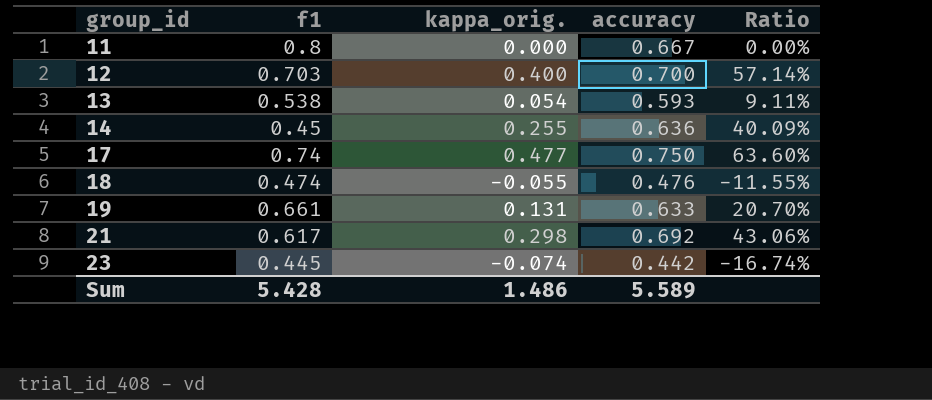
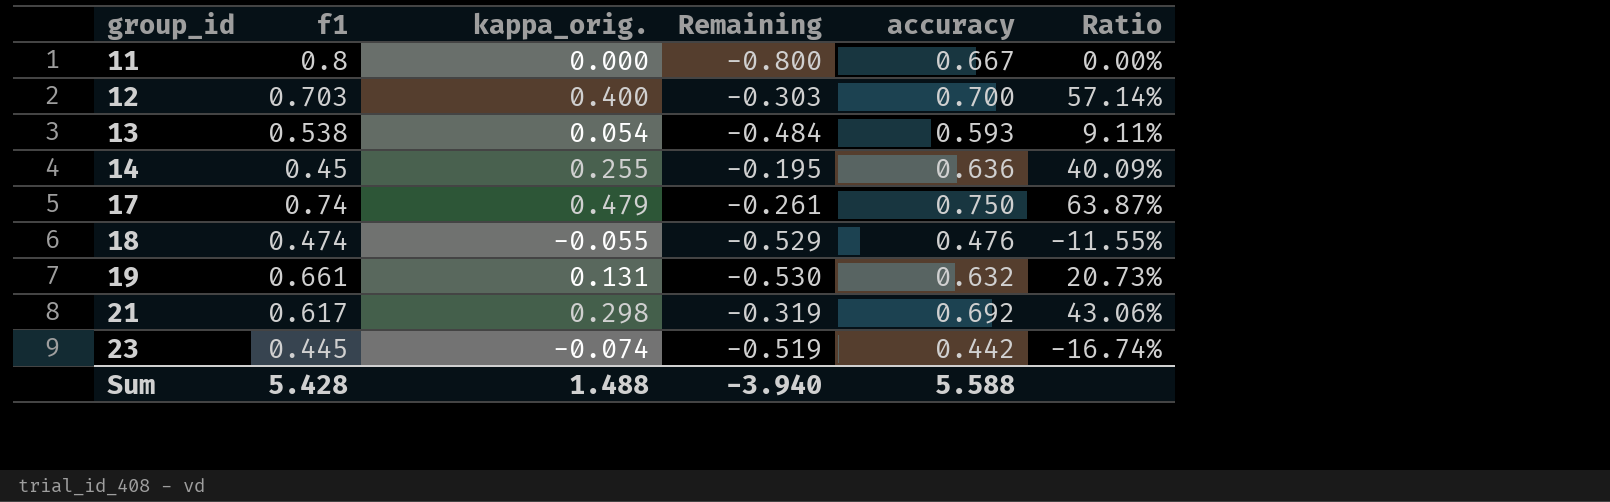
column Remaining | formula: none -> [kappa_orig.] - [f1]
17 | kappa_orig.: 0.477 -> 0.479
17 | Ratio: 63.60% -> 63.87%
19 | accuracy: 0.633 -> 0.632
19 | Ratio: 20.70% -> 20.73%
Sum | kappa_orig.: 1.486 -> 1.488
Sum | accuracy: 5.589 -> 5.588

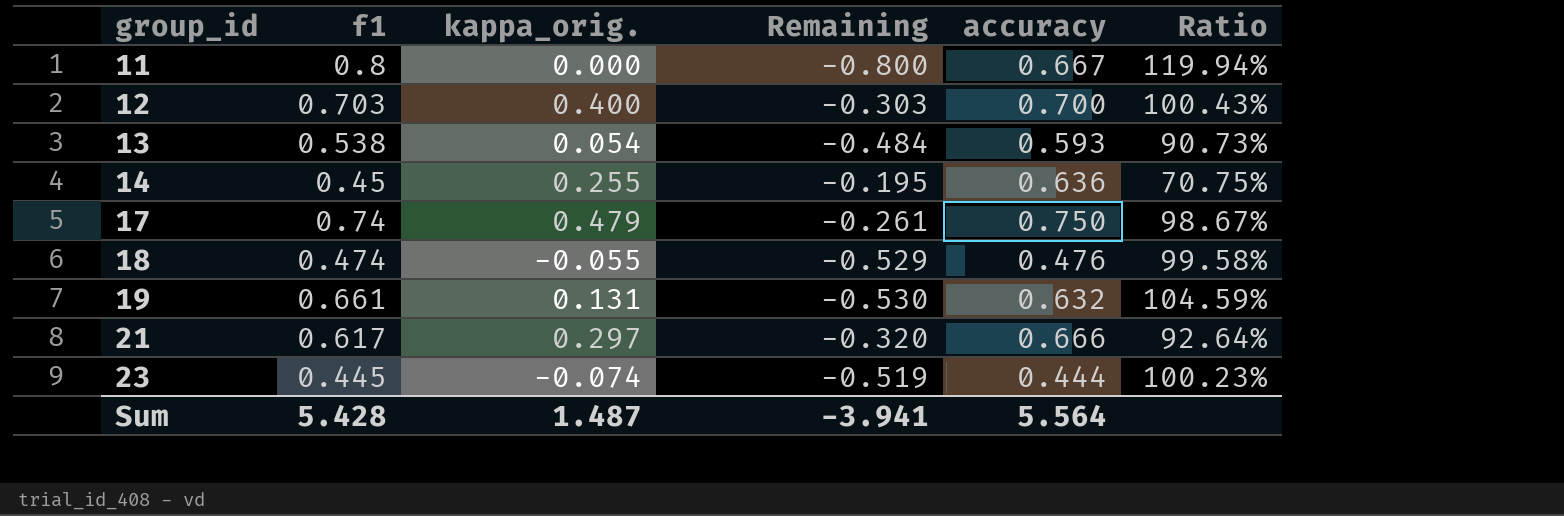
column Ratio | formula: [kappa_orig.] / [accuracy] -> [f1] / [accuracy]
21 | kappa_orig.: 0.298 -> 0.297
21 | Remaining: -0.319 -> -0.320
21 | accuracy: 0.692 -> 0.666
23 | accuracy: 0.442 -> 0.444
Sum | kappa_orig.: 1.488 -> 1.487
Sum | Remaining: -3.940 -> -3.941
Sum | accuracy: 5.588 -> 5.564

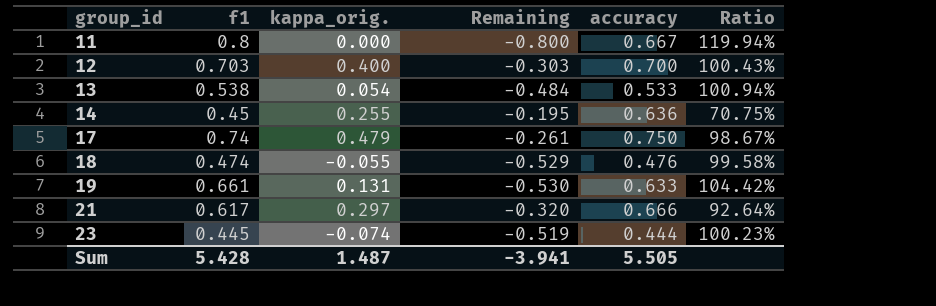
13 | accuracy: 0.593 -> 0.533
13 | Ratio: 90.73% -> 100.94%
19 | accuracy: 0.632 -> 0.633
19 | Ratio: 104.59% -> 104.42%
Sum | accuracy: 5.564 -> 5.505

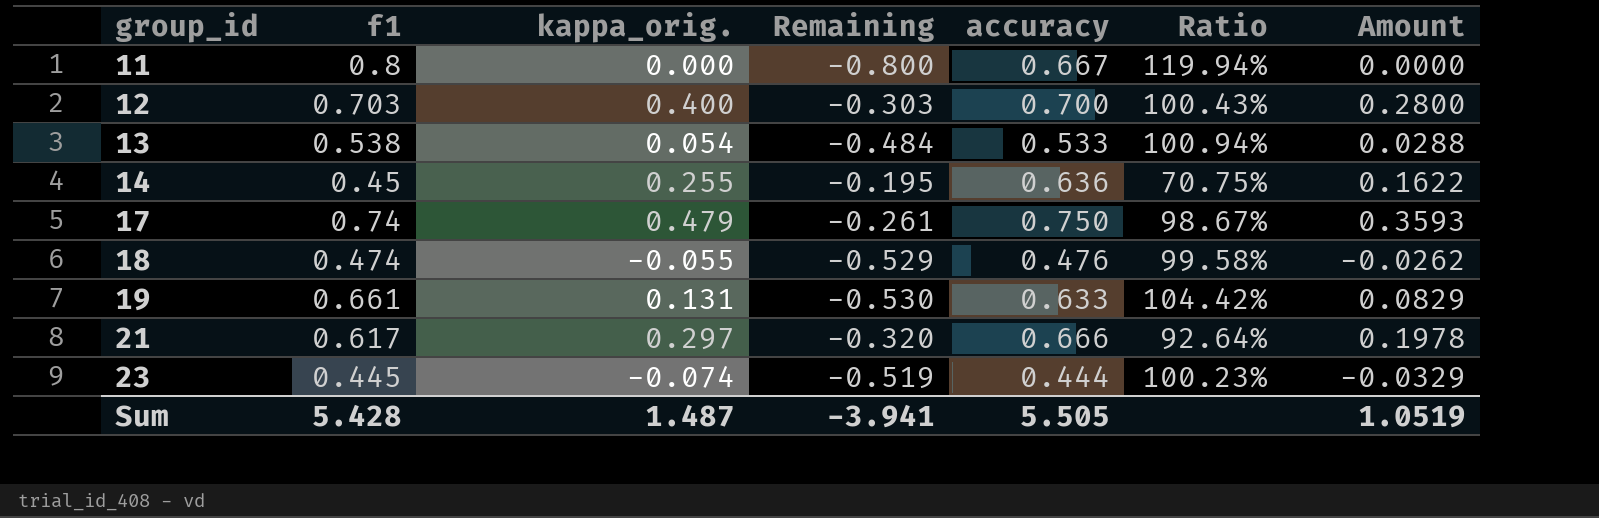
column Amount | formula: none -> [kappa_orig.] * [accuracy]

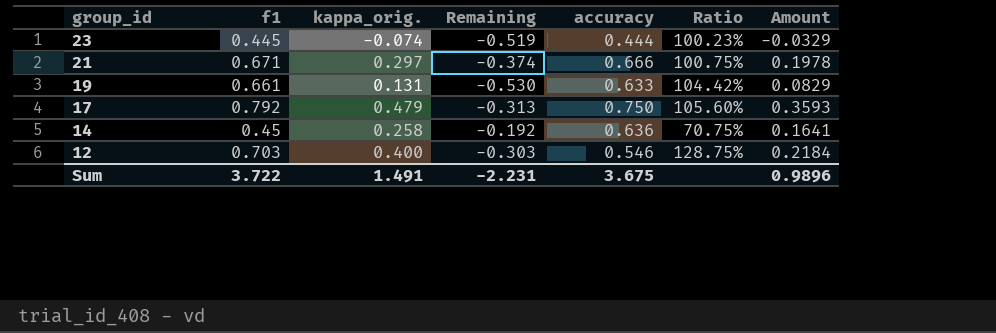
row order: group_id ascending -> group_id descending
row 11: 0.8 | 0.000 | -0.800 | 0.667 | 119.94% | 0.0000 -> none
row 13: 0.538 | 0.054 | -0.484 | 0.533 | 100.94% | 0.0288 -> none
row 18: 0.474 | -0.055 | -0.529 | 0.476 | 99.58% | -0.0262 -> none
21 | f1: 0.617 -> 0.671
21 | Remaining: -0.320 -> -0.374
21 | Ratio: 92.64% -> 100.75%
17 | f1: 0.74 -> 0.792
17 | Remaining: -0.261 -> -0.313
17 | Ratio: 98.67% -> 105.60%
14 | kappa_orig.: 0.255 -> 0.258
14 | Remaining: -0.195 -> -0.192
14 | Amount: 0.1622 -> 0.1641
12 | accuracy: 0.700 -> 0.546
12 | Ratio: 100.43% -> 128.75%
12 | Amount: 0.2800 -> 0.2184
Sum | f1: 5.428 -> 3.722
Sum | kappa_orig.: 1.487 -> 1.491
Sum | Remaining: -3.941 -> -2.231
Sum | accuracy: 5.505 -> 3.675
Sum | Amount: 1.0519 -> 0.9896

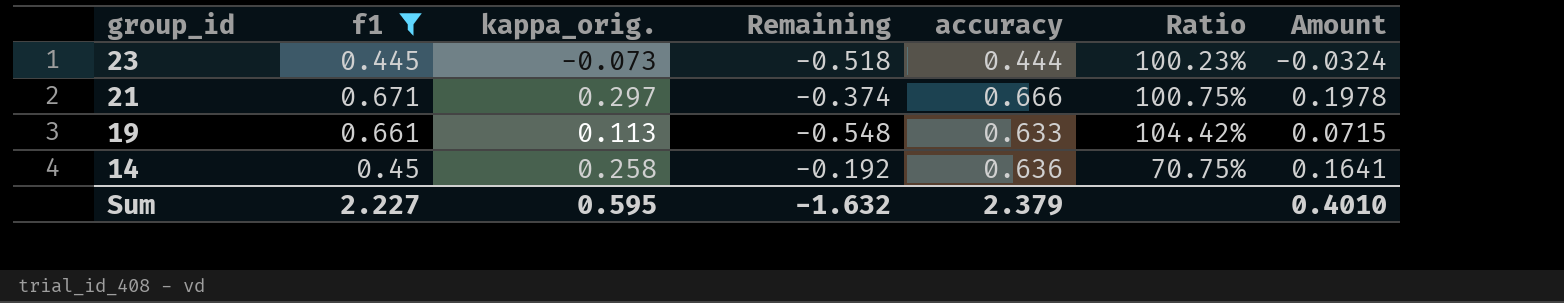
filter: none -> f1 <= 0.671
23 | kappa_orig.: -0.074 -> -0.073
23 | Remaining: -0.519 -> -0.518
23 | Amount: -0.0329 -> -0.0324
19 | kappa_orig.: 0.131 -> 0.113
19 | Remaining: -0.530 -> -0.548
19 | Amount: 0.0829 -> 0.0715
Sum | f1: 3.722 -> 2.227
Sum | kappa_orig.: 1.491 -> 0.595
Sum | Remaining: -2.231 -> -1.632
Sum | accuracy: 3.675 -> 2.379
Sum | Amount: 0.9896 -> 0.4010

